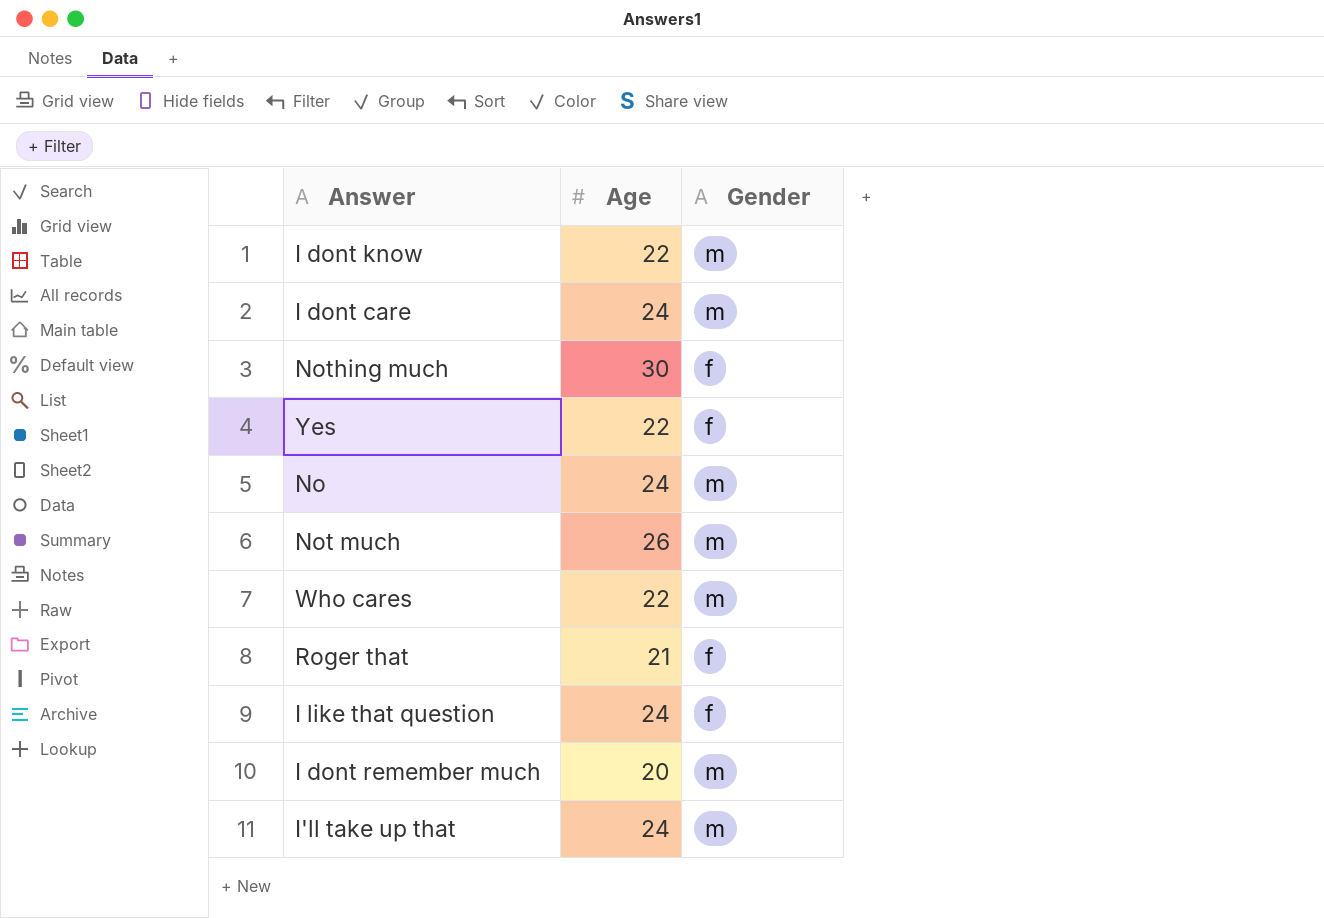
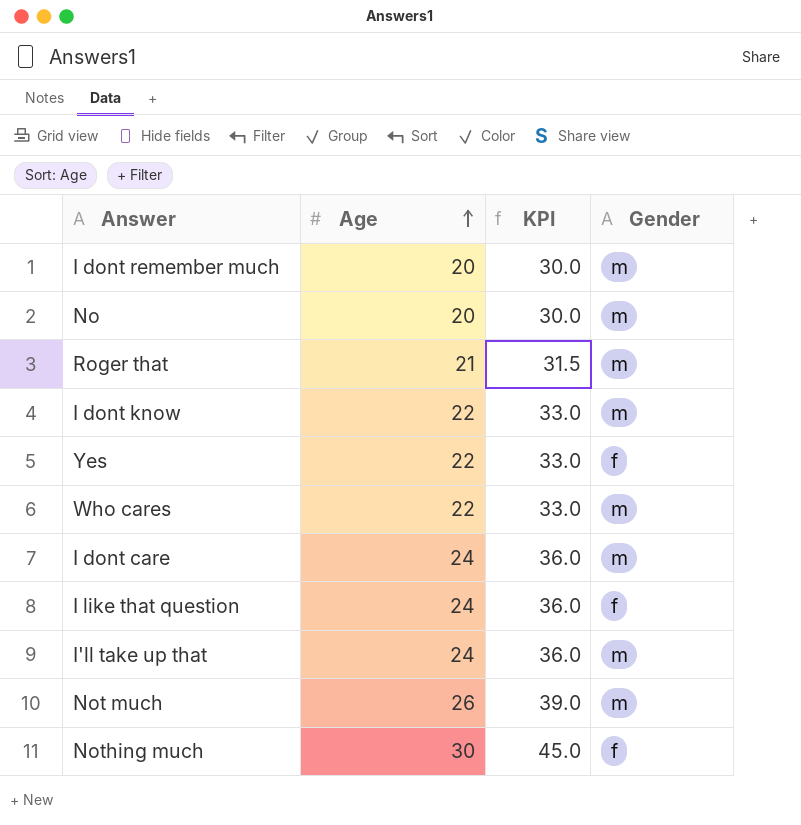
row order: none -> Age ascending
column KPI | formula: none -> [Age] * 1.5
No | Age: 24 -> 20
Roger that | Gender: f -> m

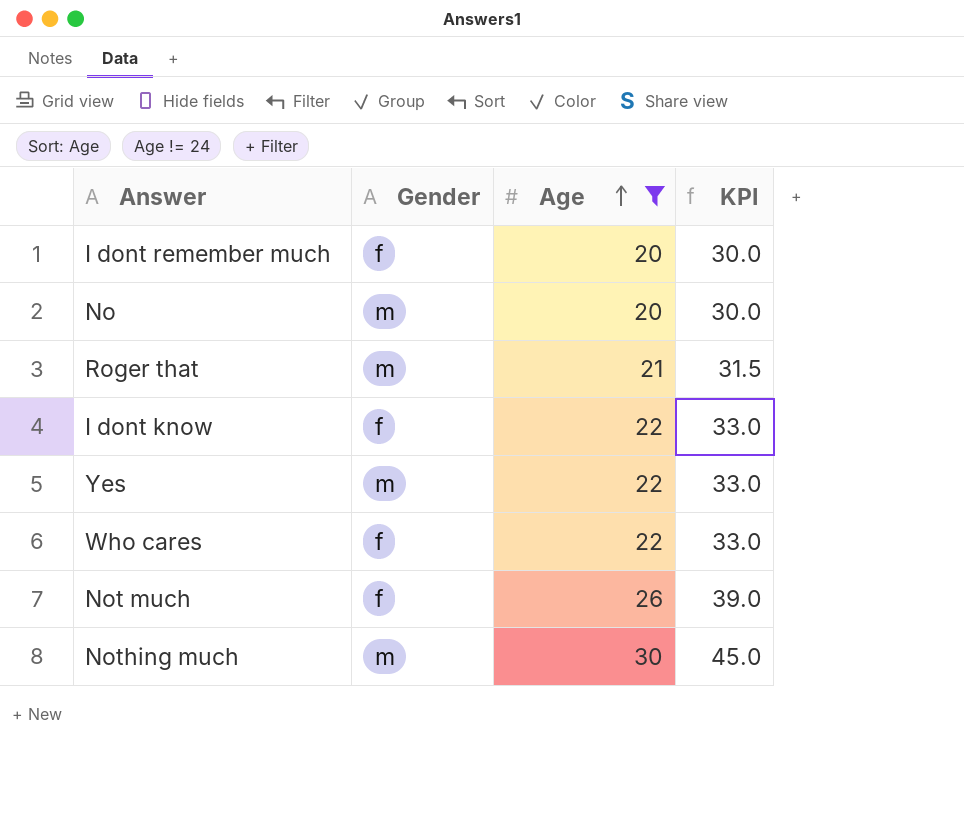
filter: none -> Age != 24
column Gender | position: 4 -> 2
I dont remember much | Gender: m -> f
I dont know | Gender: m -> f
Yes | Gender: f -> m
Who cares | Gender: m -> f
Not much | Gender: m -> f
Nothing much | Gender: f -> m

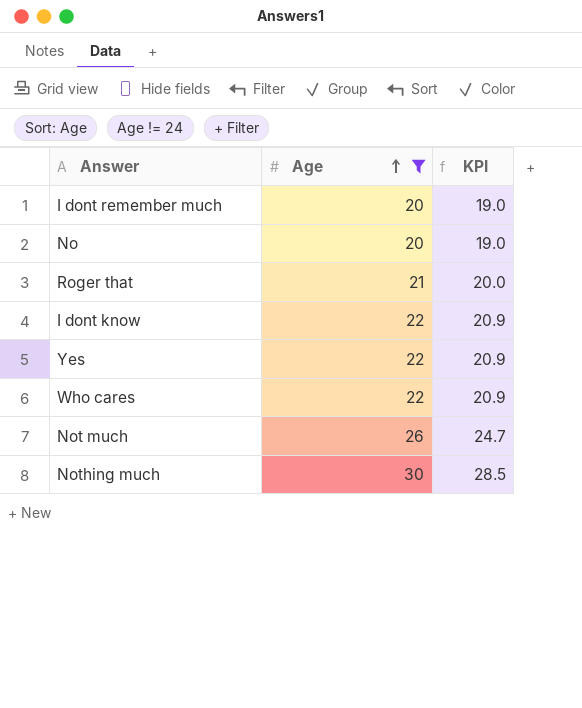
column Gender | position: 2 -> none
column KPI | formula: [Age] * 1.5 -> [Age] * 0.95

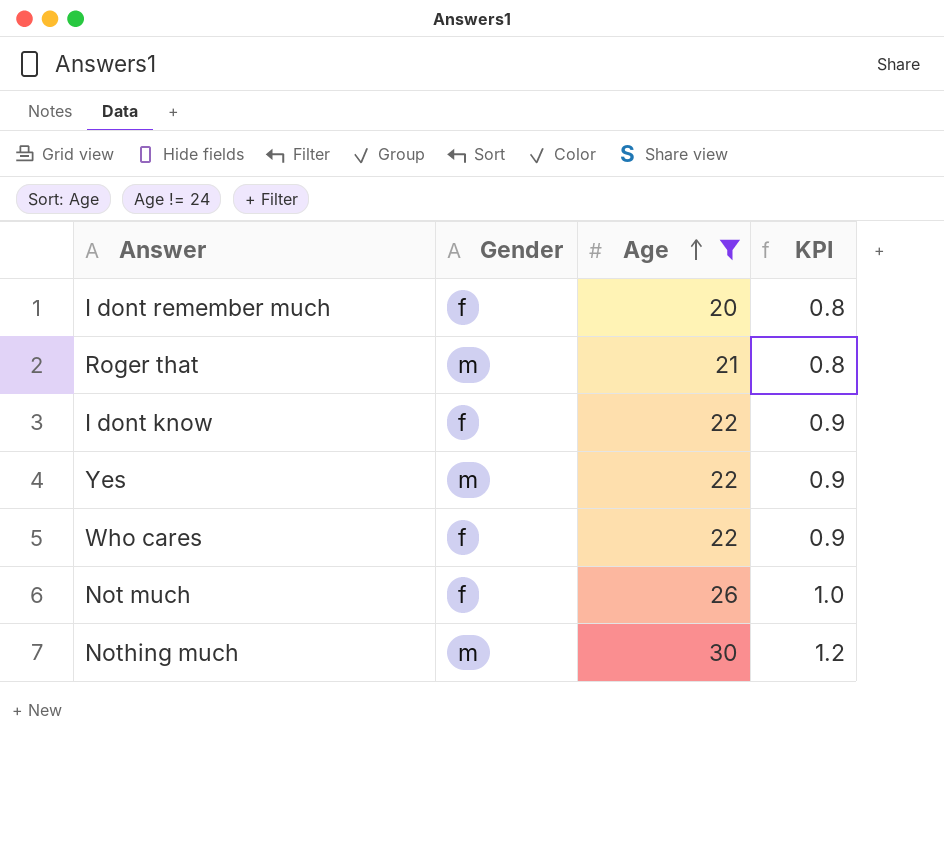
column Gender | position: none -> 2
column KPI | formula: [Age] * 0.95 -> [Age] * 0.04
row No: 20 | 19.0 -> none

